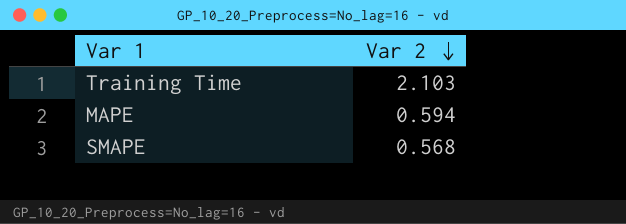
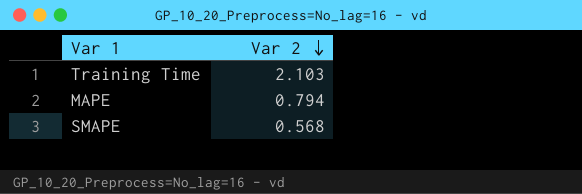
MAPE | Var 2: 0.594 -> 0.794

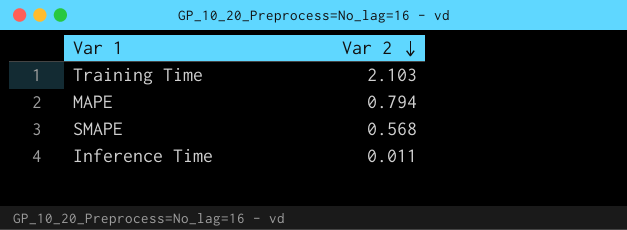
row Inference Time: none -> 0.011

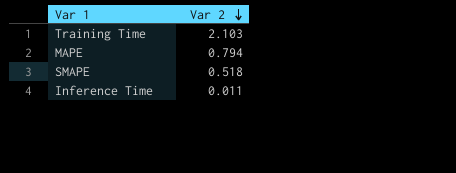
SMAPE | Var 2: 0.568 -> 0.518

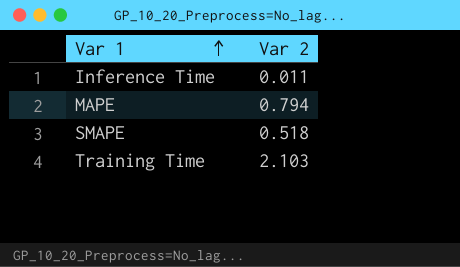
row order: Var 2 descending -> Var 1 ascending

